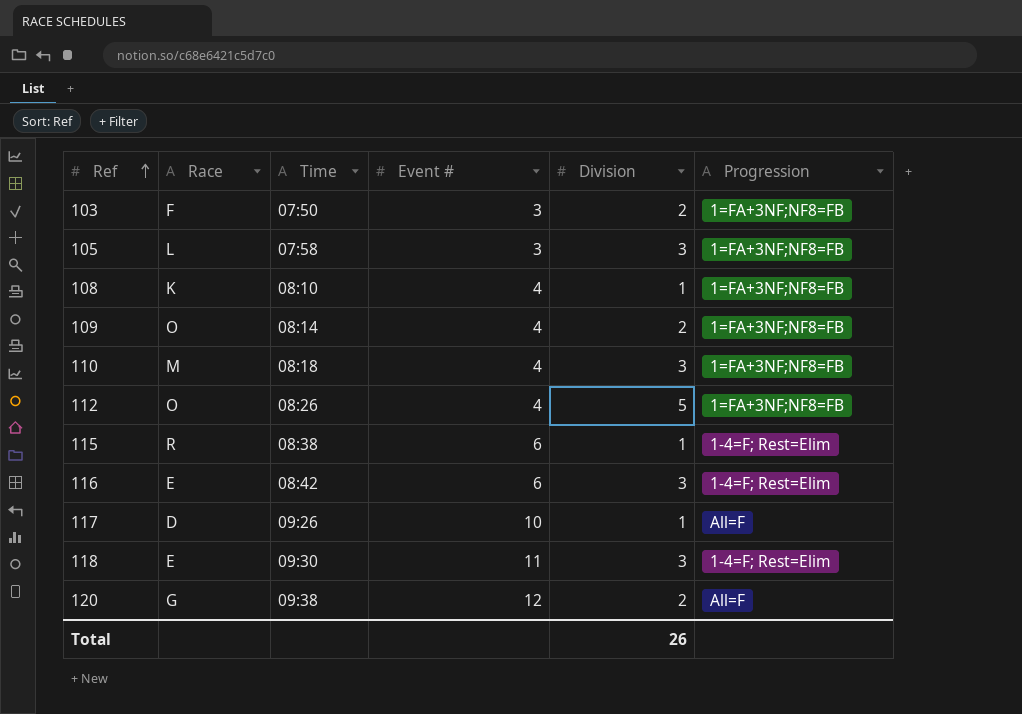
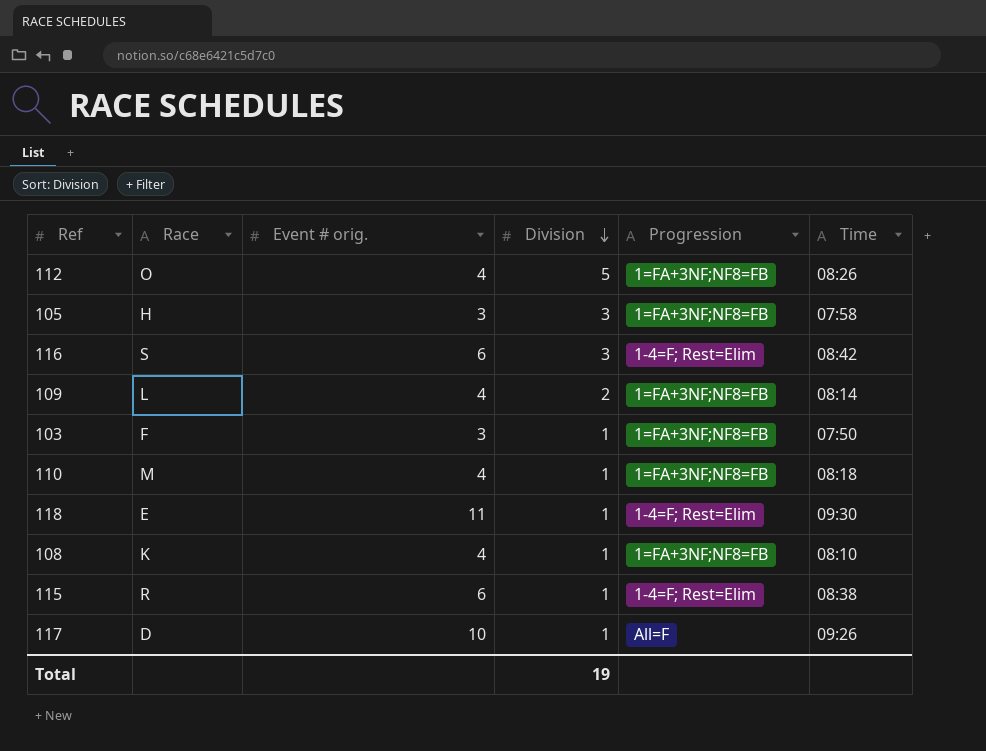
row order: Ref ascending -> Division descending
column name: Event # -> Event # orig.
column Time | position: 3 -> 6
row 120: G | 09:38 | 12 | 2 | All=F -> none
105 | Race: L -> H
116 | Race: E -> S
109 | Race: O -> L
103 | Division: 2 -> 1
110 | Division: 3 -> 1
118 | Division: 3 -> 1
Total | Division: 26 -> 19

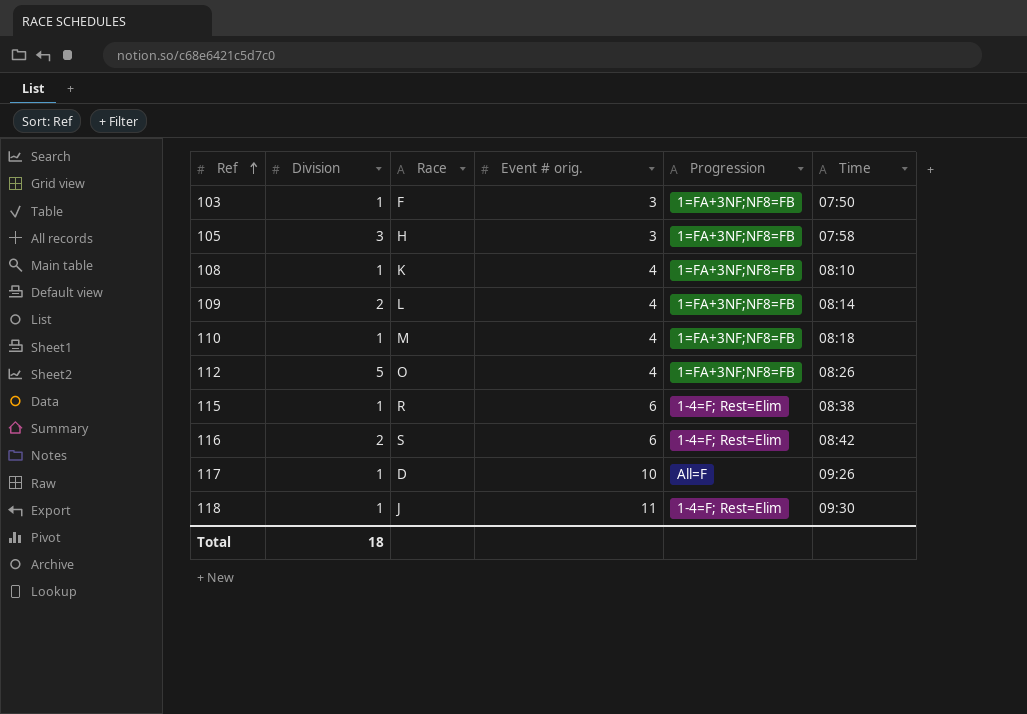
row order: Division descending -> Ref ascending
column Division | position: 4 -> 2
116 | Division: 3 -> 2
118 | Race: E -> J
Total | Division: 19 -> 18

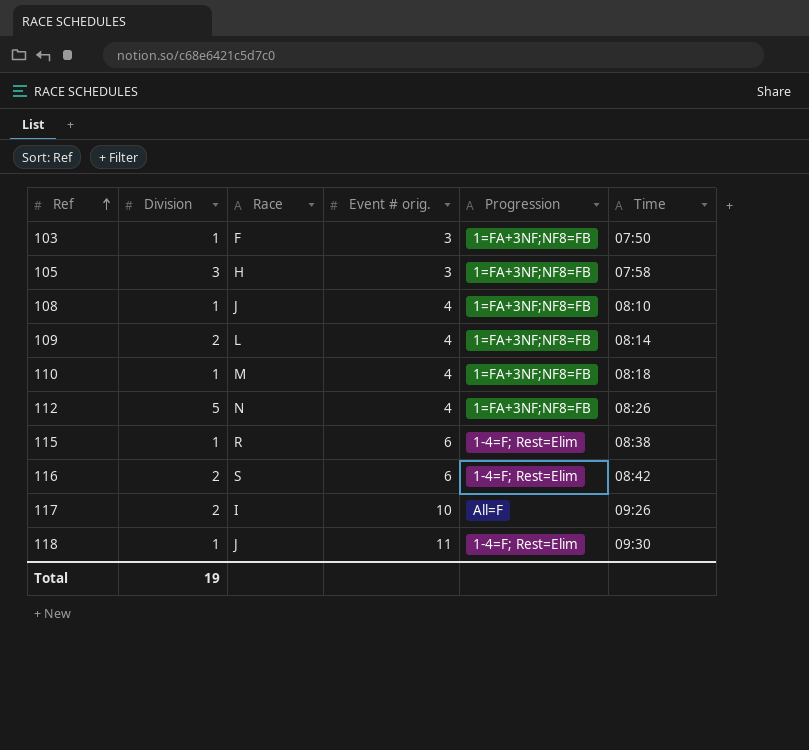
108 | Race: K -> J
112 | Race: O -> N
117 | Division: 1 -> 2
117 | Race: D -> I
Total | Division: 18 -> 19

